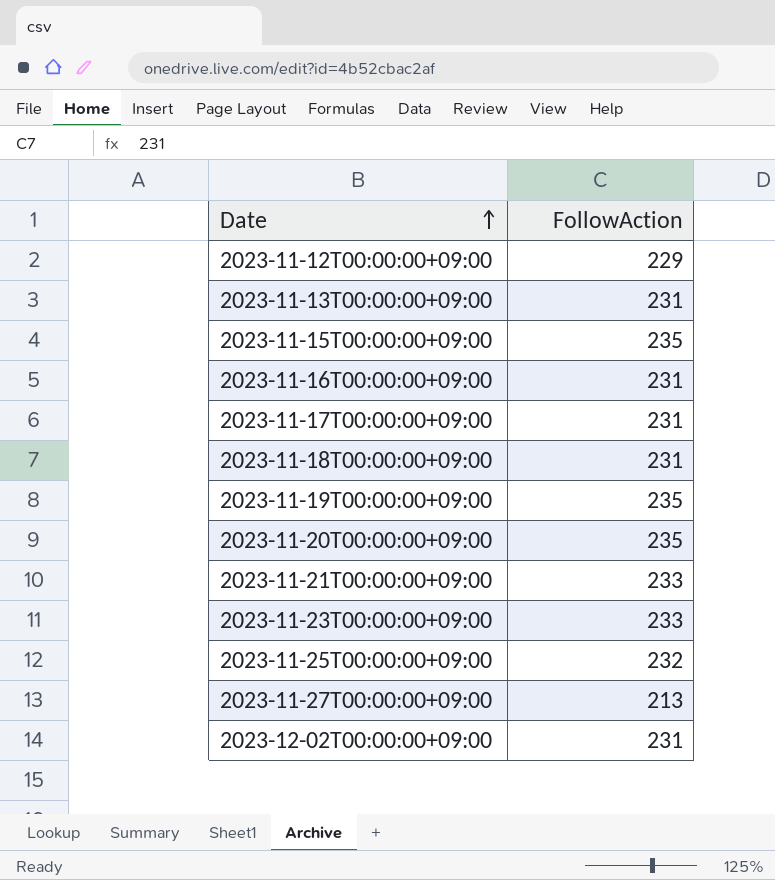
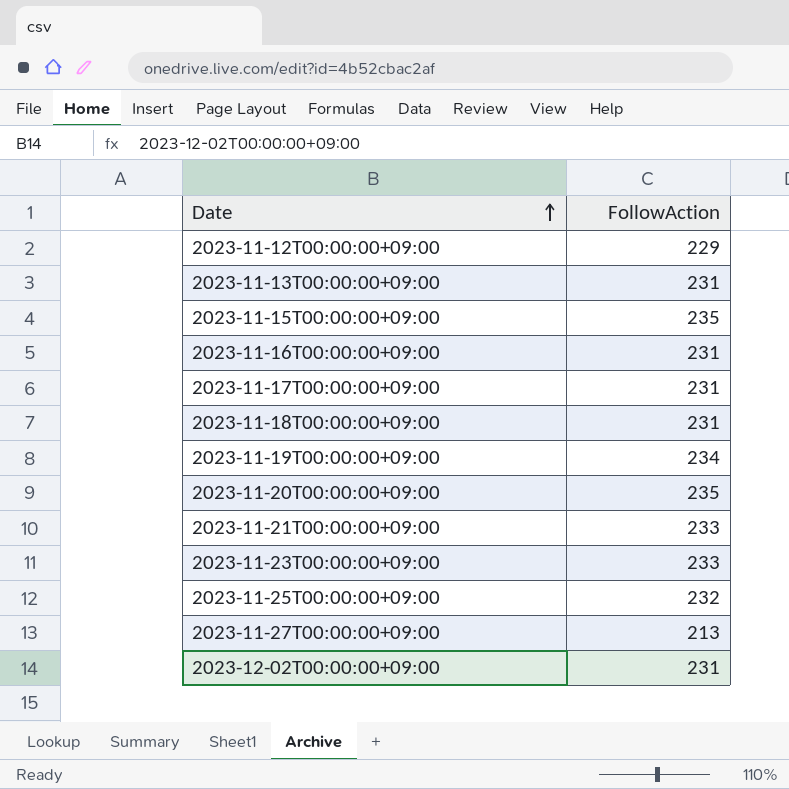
2023-11-19T00:00:00+09:00 | FollowAction: 235 -> 234

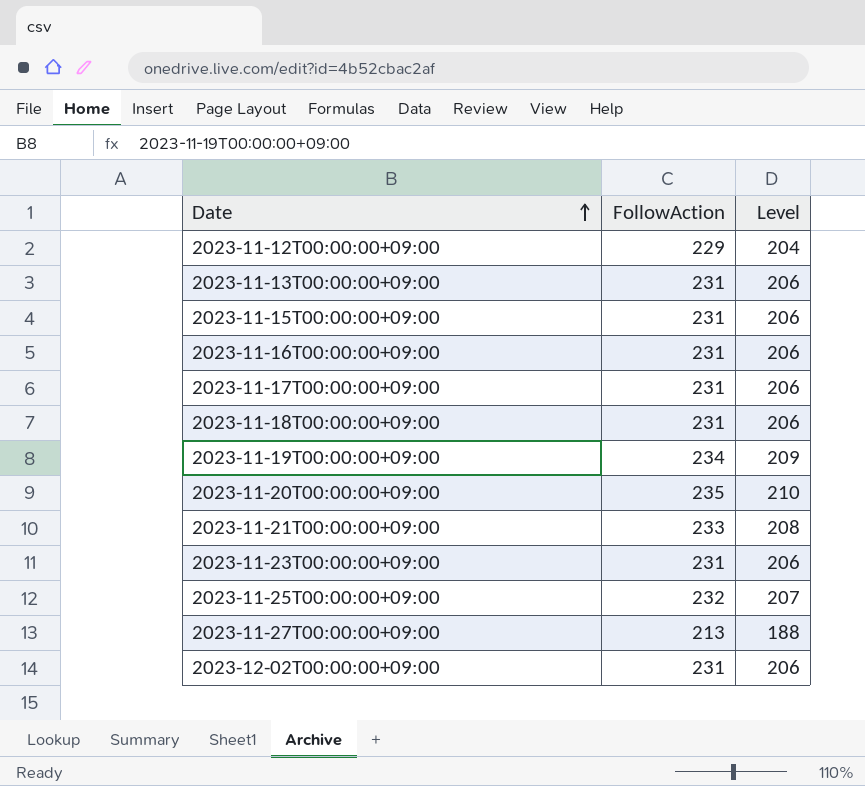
column Level | formula: none -> [FollowAction] - 25
2023-11-15T00:00:00+09:00 | FollowAction: 235 -> 231
2023-11-23T00:00:00+09:00 | FollowAction: 233 -> 231

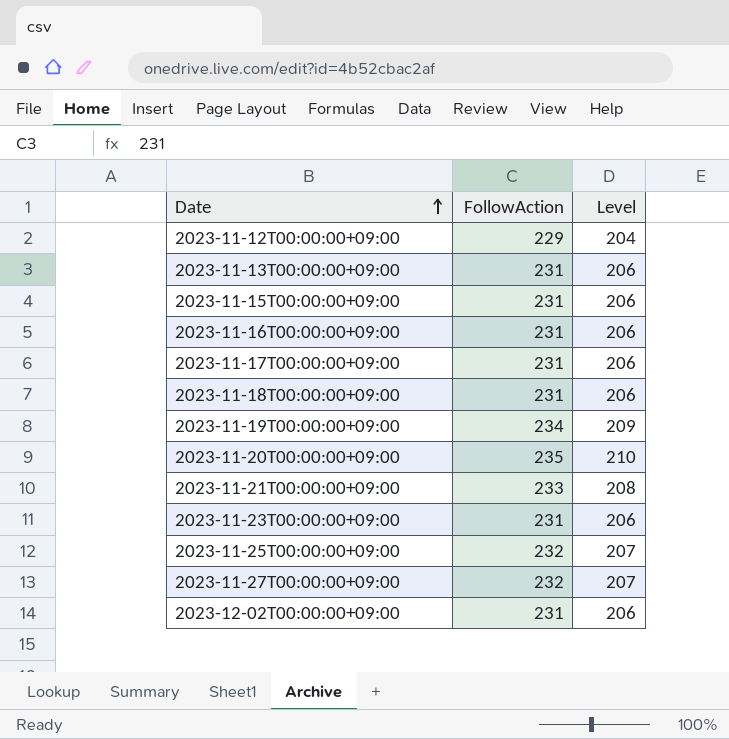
2023-11-27T00:00:00+09:00 | FollowAction: 213 -> 232
2023-11-27T00:00:00+09:00 | Level: 188 -> 207

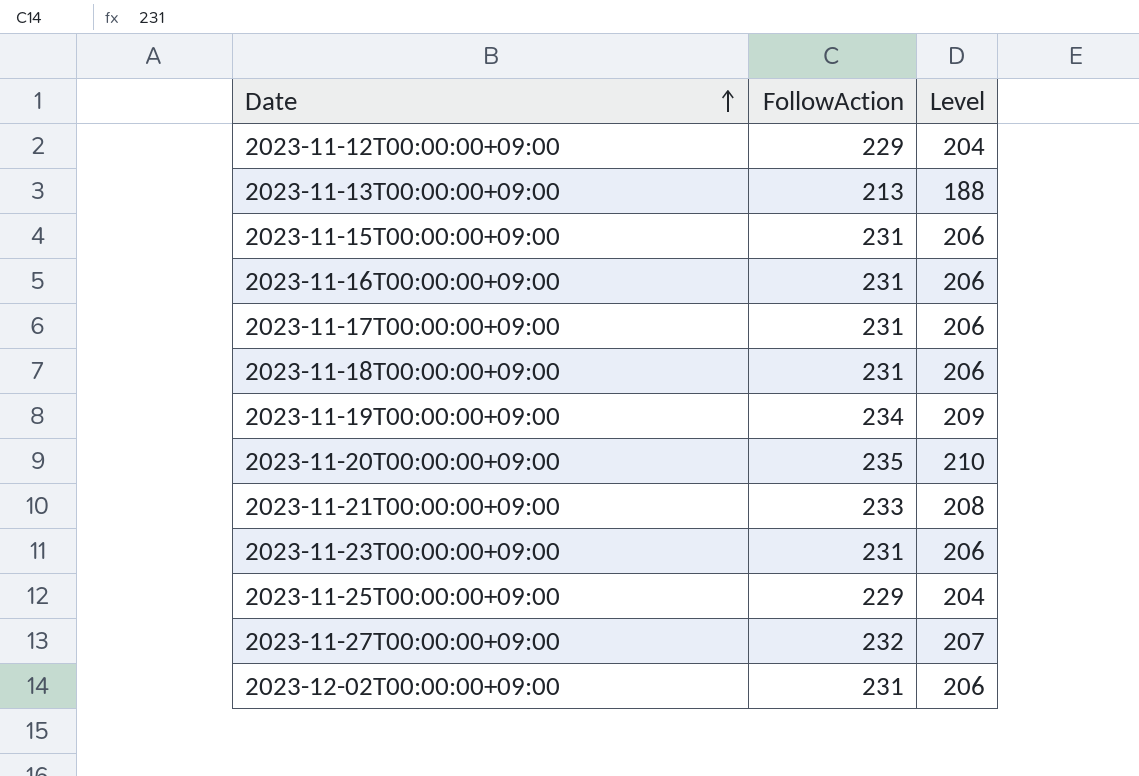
2023-11-13T00:00:00+09:00 | FollowAction: 231 -> 213
2023-11-13T00:00:00+09:00 | Level: 206 -> 188
2023-11-25T00:00:00+09:00 | FollowAction: 232 -> 229
2023-11-25T00:00:00+09:00 | Level: 207 -> 204

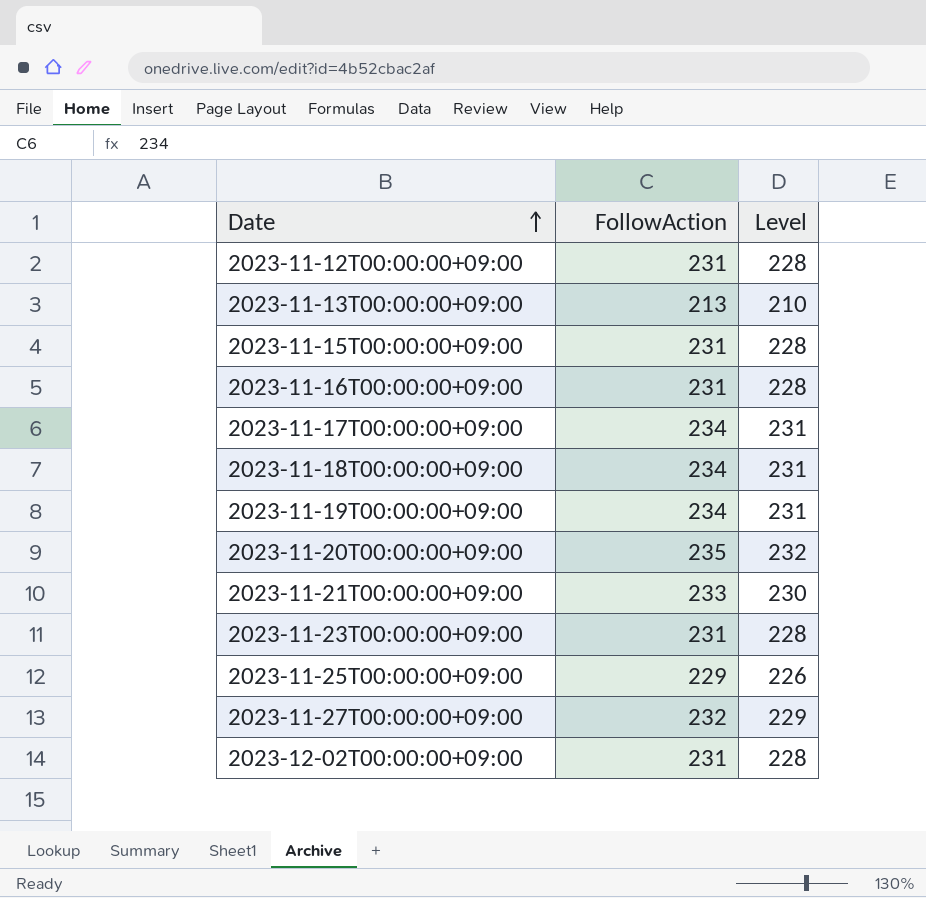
column Level | formula: [FollowAction] - 25 -> [FollowAction] - 3
2023-11-12T00:00:00+09:00 | FollowAction: 229 -> 231
2023-11-17T00:00:00+09:00 | FollowAction: 231 -> 234
2023-11-18T00:00:00+09:00 | FollowAction: 231 -> 234

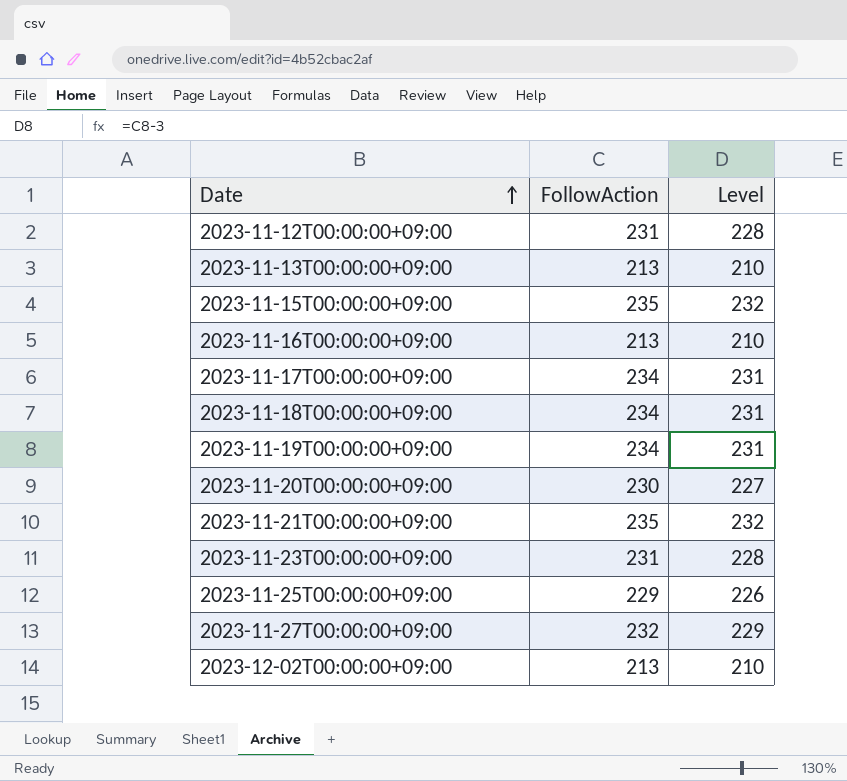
2023-11-15T00:00:00+09:00 | FollowAction: 231 -> 235
2023-11-15T00:00:00+09:00 | Level: 228 -> 232
2023-11-16T00:00:00+09:00 | FollowAction: 231 -> 213
2023-11-16T00:00:00+09:00 | Level: 228 -> 210
2023-11-20T00:00:00+09:00 | FollowAction: 235 -> 230
2023-11-20T00:00:00+09:00 | Level: 232 -> 227
2023-11-21T00:00:00+09:00 | FollowAction: 233 -> 235
2023-11-21T00:00:00+09:00 | Level: 230 -> 232
2023-12-02T00:00:00+09:00 | FollowAction: 231 -> 213
2023-12-02T00:00:00+09:00 | Level: 228 -> 210

